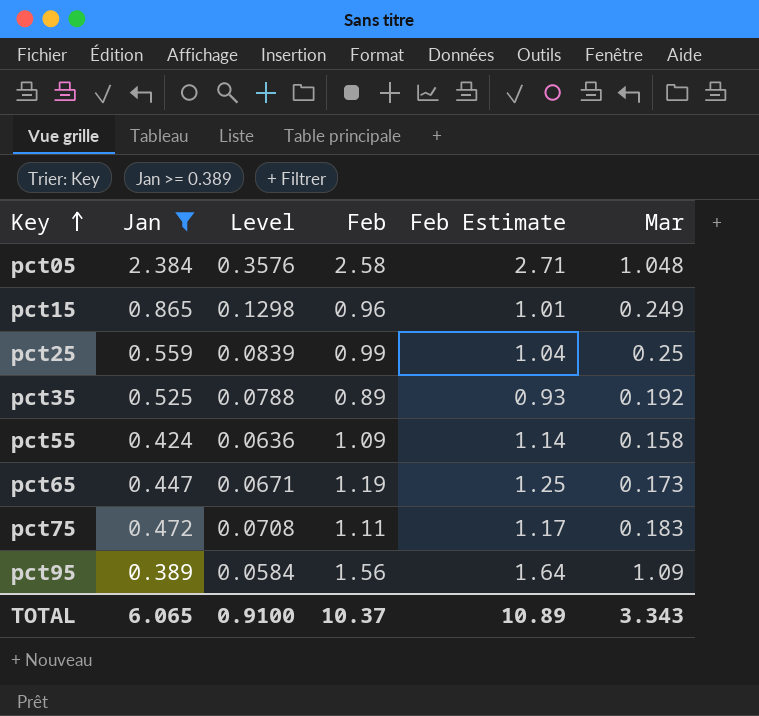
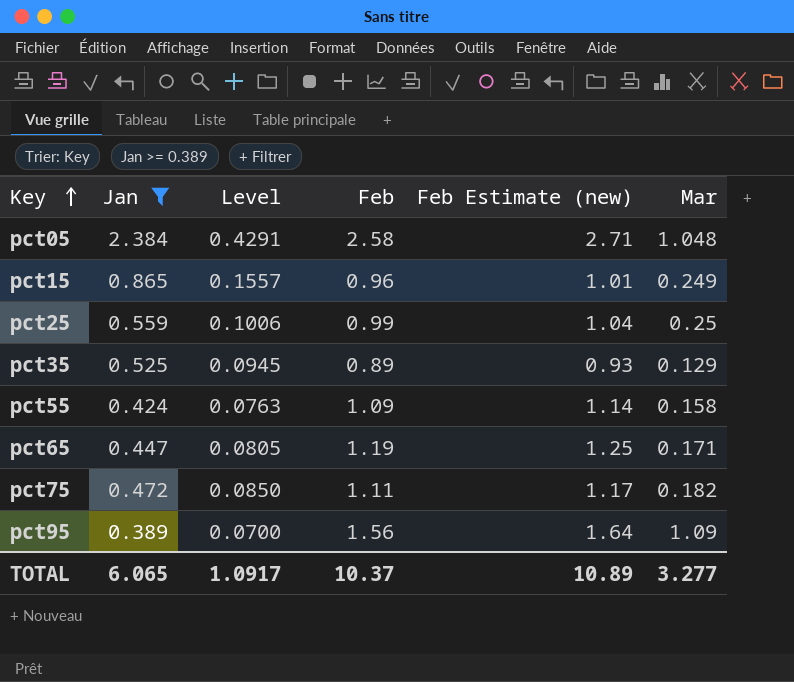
column Level | formula: [Jan] * 0.15 -> [Jan] * 0.18
column name: Feb Estimate -> Feb Estimate (new)
pct35 | Mar: 0.192 -> 0.129
pct65 | Mar: 0.173 -> 0.171
pct75 | Mar: 0.183 -> 0.182
TOTAL | Level: 0.9100 -> 1.0917
TOTAL | Mar: 3.343 -> 3.277

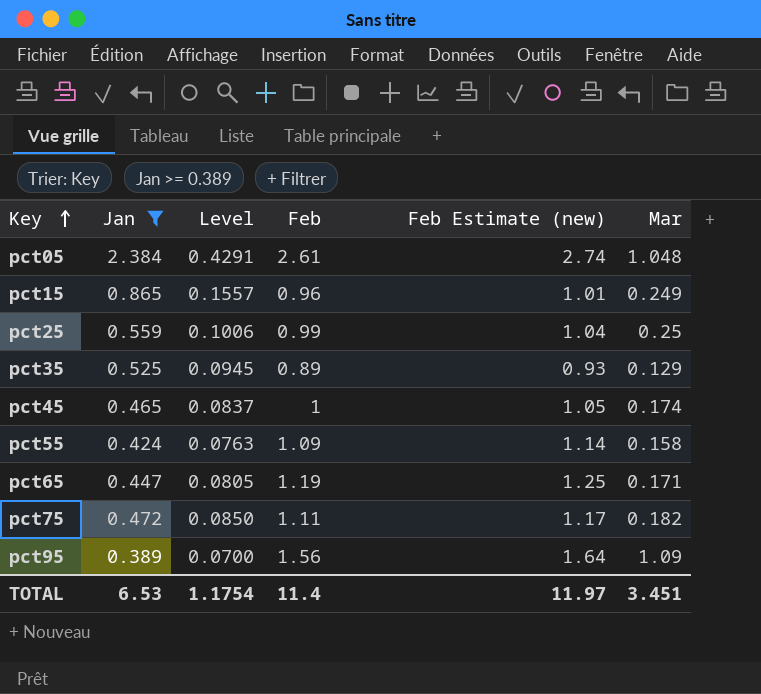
pct05 | Feb: 2.58 -> 2.61
pct05 | Feb Estimate (new): 2.71 -> 2.74
row pct45: none -> 0.465 | 0.0837 | 1 | 1.05 | 0.174
TOTAL | Jan: 6.065 -> 6.53
TOTAL | Level: 1.0917 -> 1.1754
TOTAL | Feb: 10.37 -> 11.4
TOTAL | Feb Estimate (new): 10.89 -> 11.97
TOTAL | Mar: 3.277 -> 3.451

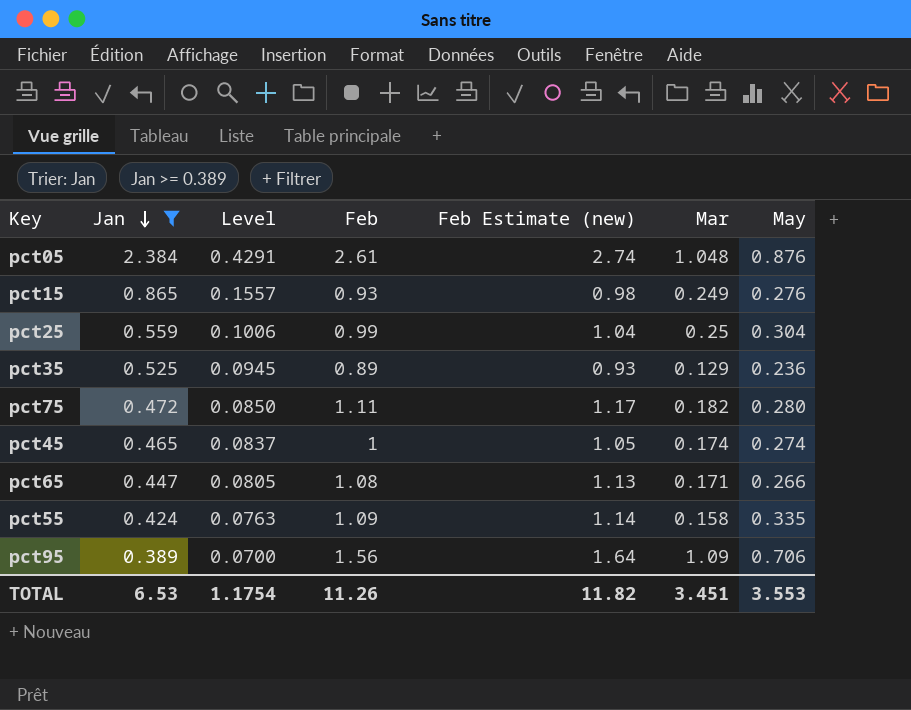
row order: Key ascending -> Jan descending
column May | position: none -> 7
pct15 | Feb: 0.96 -> 0.93
pct15 | Feb Estimate (new): 1.01 -> 0.98
pct65 | Feb: 1.19 -> 1.08
pct65 | Feb Estimate (new): 1.25 -> 1.13
TOTAL | Feb: 11.4 -> 11.26
TOTAL | Feb Estimate (new): 11.97 -> 11.82

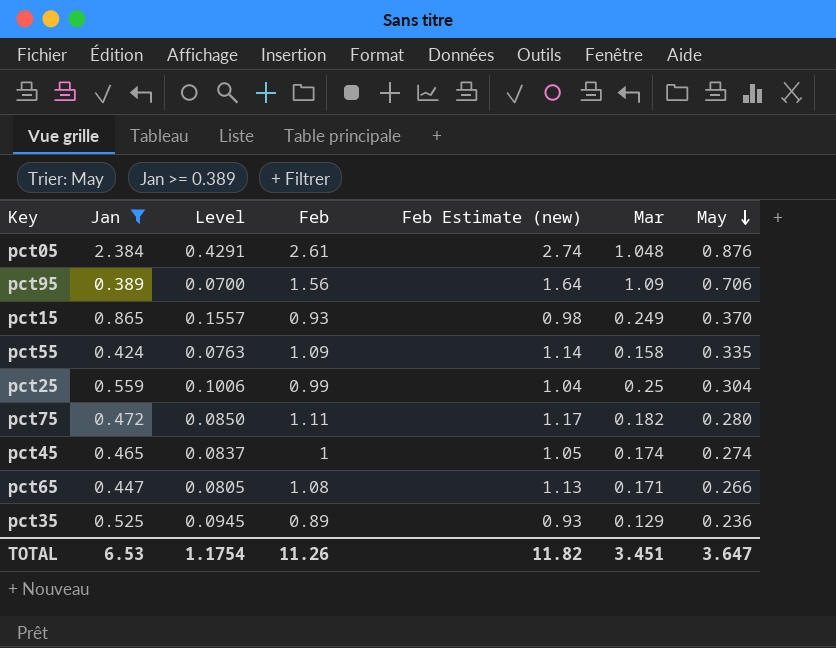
row order: Jan descending -> May descending
pct15 | May: 0.276 -> 0.370
TOTAL | May: 3.553 -> 3.647

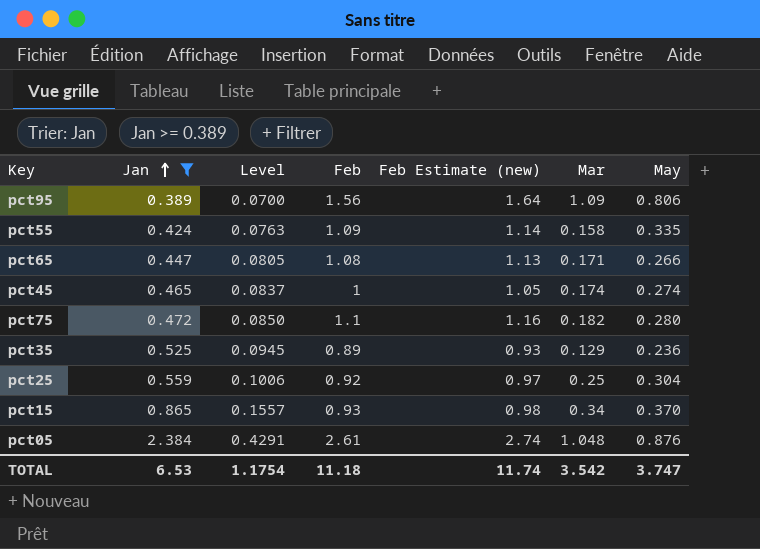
row order: May descending -> Jan ascending
pct95 | May: 0.706 -> 0.806
pct75 | Feb: 1.11 -> 1.1
pct75 | Feb Estimate (new): 1.17 -> 1.16
pct25 | Feb: 0.99 -> 0.92
pct25 | Feb Estimate (new): 1.04 -> 0.97
pct15 | Mar: 0.249 -> 0.34
TOTAL | Feb: 11.26 -> 11.18
TOTAL | Feb Estimate (new): 11.82 -> 11.74
TOTAL | Mar: 3.451 -> 3.542
TOTAL | May: 3.647 -> 3.747

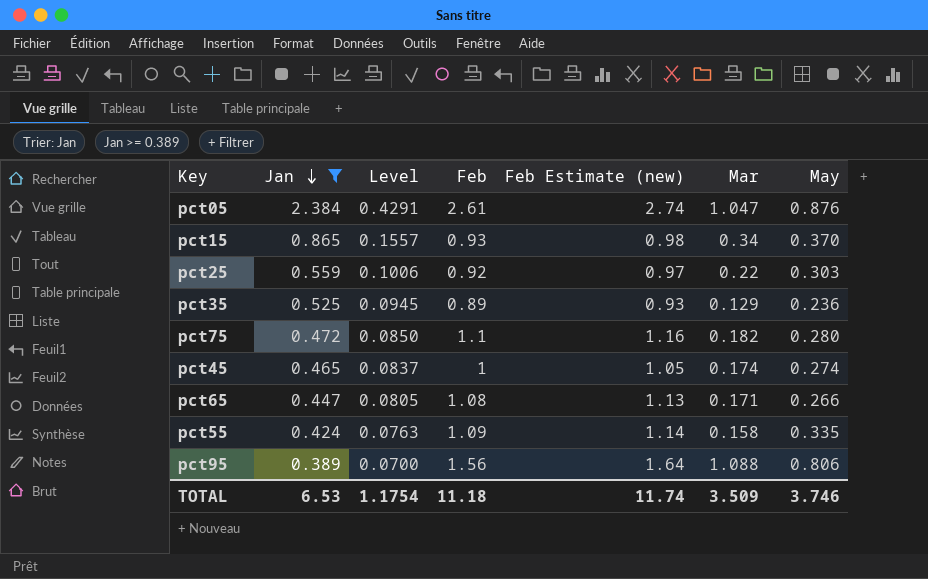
row order: Jan ascending -> Jan descending
pct05 | Mar: 1.048 -> 1.047
pct25 | Mar: 0.25 -> 0.22
pct25 | May: 0.304 -> 0.303
pct95 | Mar: 1.09 -> 1.088
TOTAL | Mar: 3.542 -> 3.509
TOTAL | May: 3.747 -> 3.746

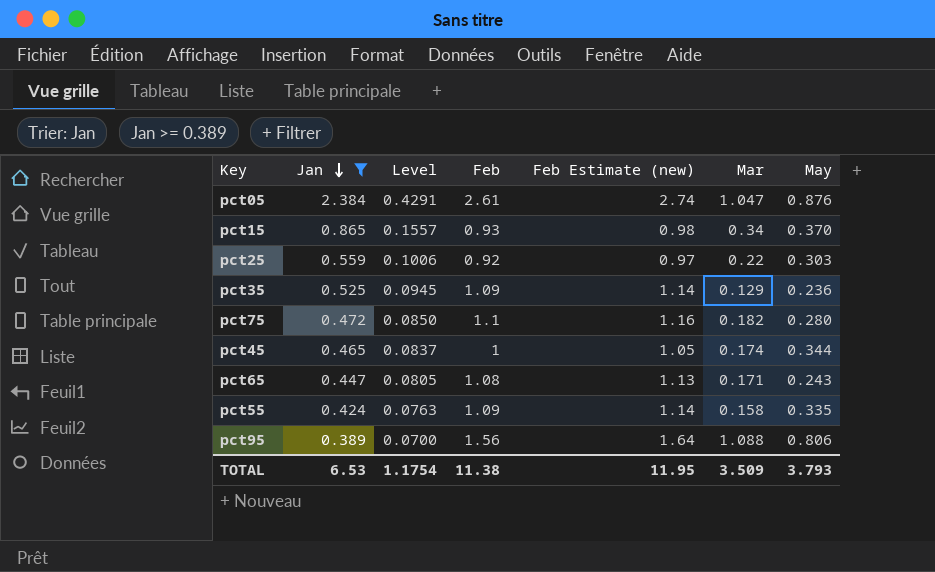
pct35 | Feb: 0.89 -> 1.09
pct35 | Feb Estimate (new): 0.93 -> 1.14
pct45 | May: 0.274 -> 0.344
pct65 | May: 0.266 -> 0.243
TOTAL | Feb: 11.18 -> 11.38
TOTAL | Feb Estimate (new): 11.74 -> 11.95
TOTAL | May: 3.746 -> 3.793

